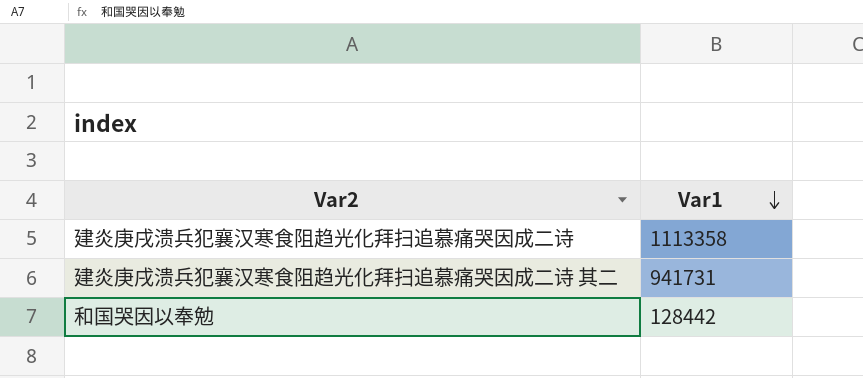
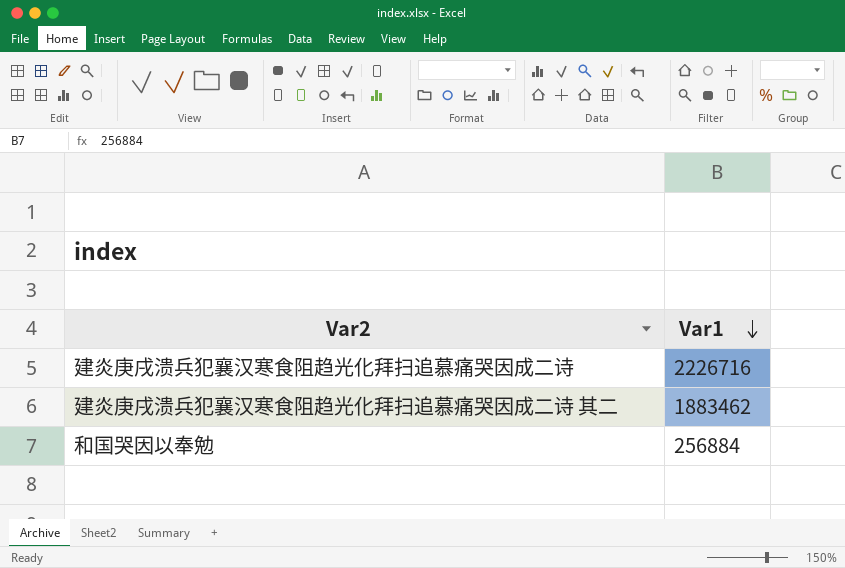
建炎庚戌溃兵犯襄汉寒食阻趋光化拜扫追慕痛哭因成二诗 | Var1: 1113358 -> 2226716
建炎庚戌溃兵犯襄汉寒食阻趋光化拜扫追慕痛哭因成二诗 其二 | Var1: 941731 -> 1883462
和国哭因以奉勉 | Var1: 128442 -> 256884

